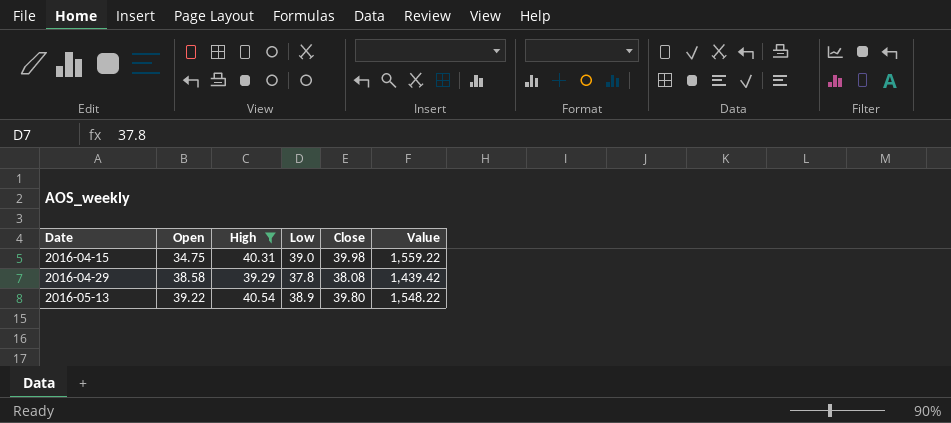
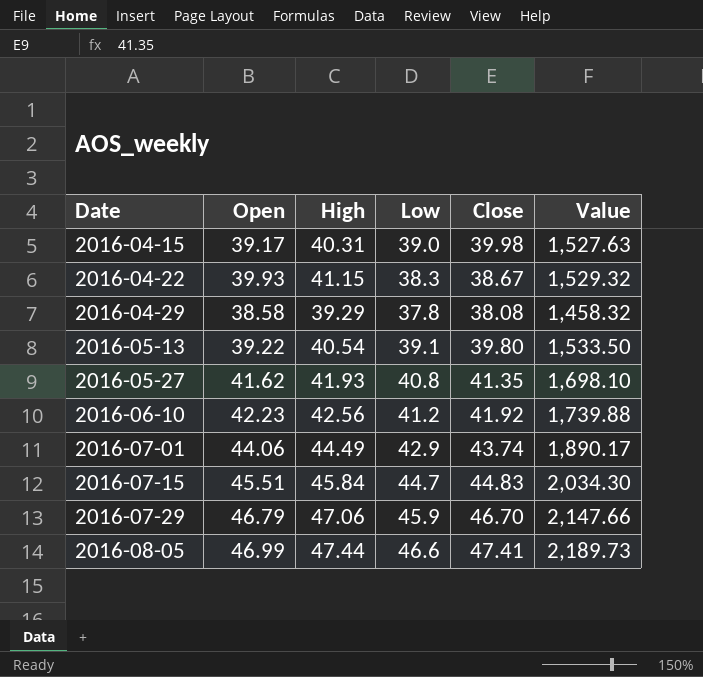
filter: High <= 40.54 -> none
column Value | formula: [Low] * [Close] -> [Open] * [Low]
2016-04-15 | Open: 34.75 -> 39.17
2016-05-13 | Low: 38.9 -> 39.1

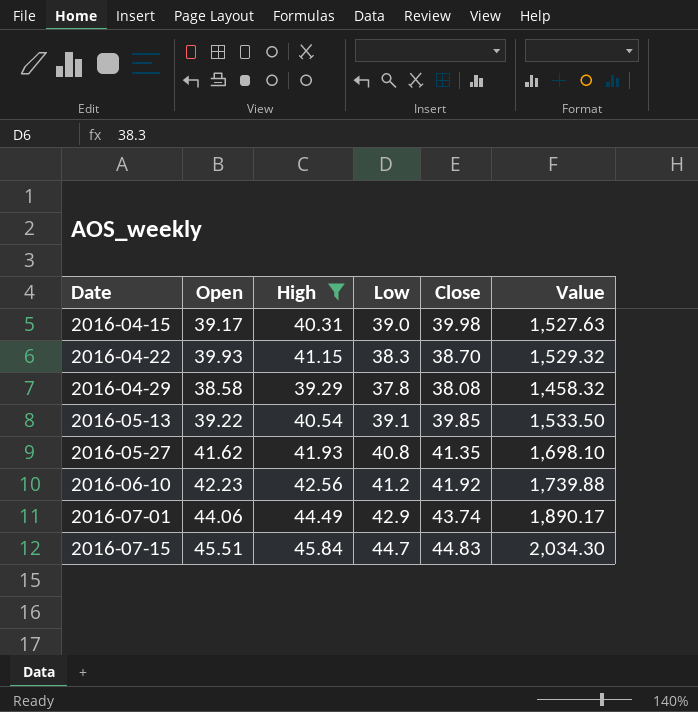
filter: none -> High <= 45.84
2016-04-22 | Close: 38.67 -> 38.70
2016-05-13 | Close: 39.80 -> 39.85

